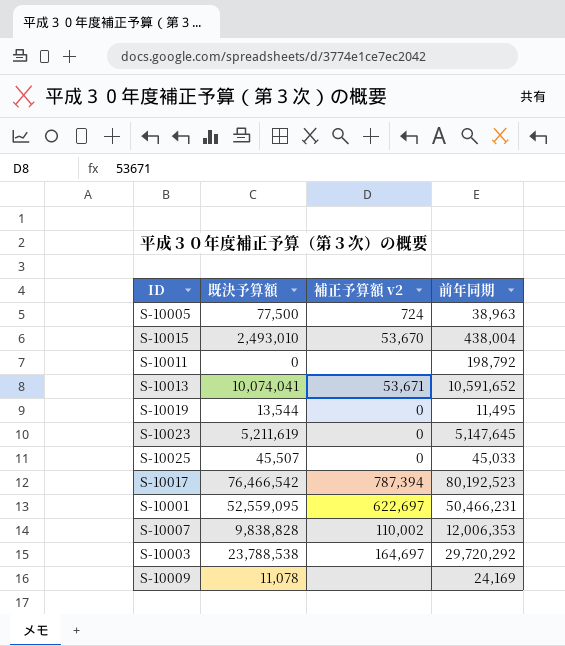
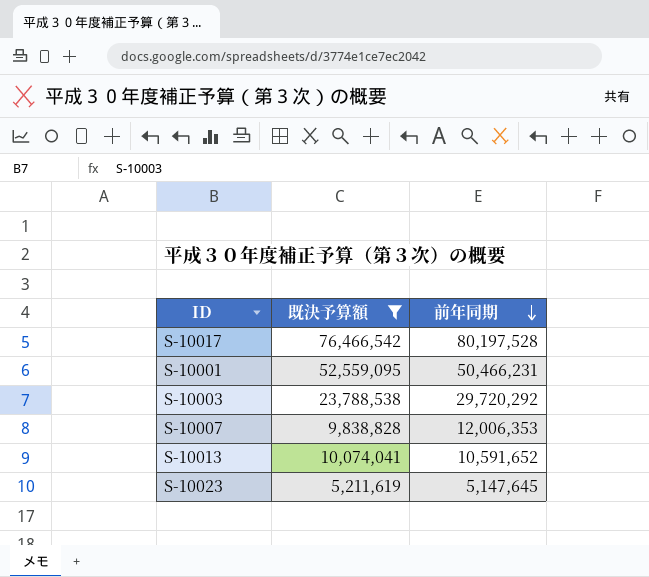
filter: none -> 既決予算額 >= 5,211,619
row order: none -> 前年同期 descending
column 補正予算額 v2 | position: 3 -> none
S-10017 | 前年同期: 80,192,523 -> 80,197,528

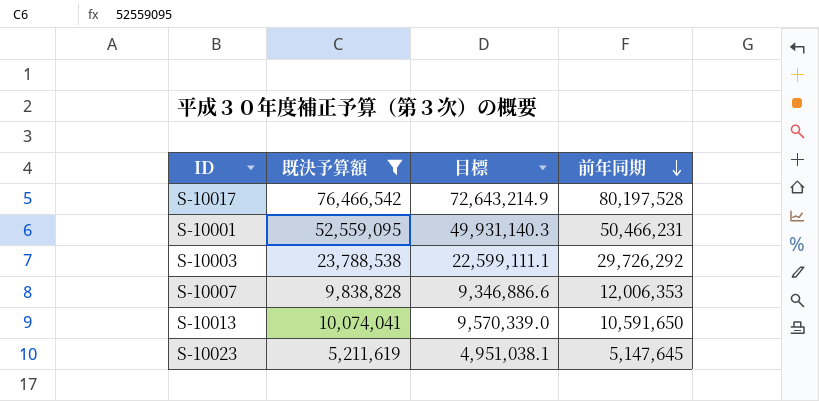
column 目標 | formula: none -> [既決予算額] * 0.95
S-10003 | 前年同期: 29,720,292 -> 29,726,292
S-10013 | 前年同期: 10,591,652 -> 10,591,650

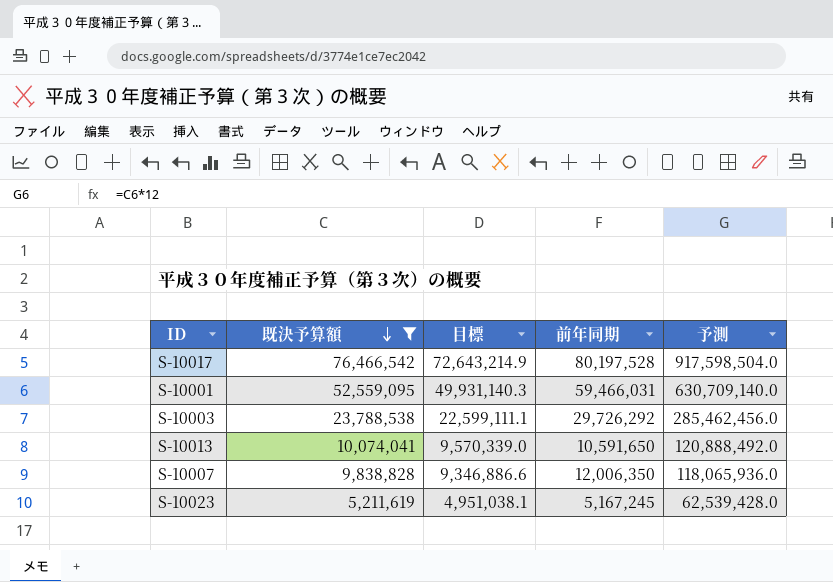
row order: 前年同期 descending -> 既決予算額 descending
column 予測 | formula: none -> [既決予算額] * 12
S-10001 | 前年同期: 50,466,231 -> 59,466,031
S-10007 | 前年同期: 12,006,353 -> 12,006,350
S-10023 | 前年同期: 5,147,645 -> 5,167,245

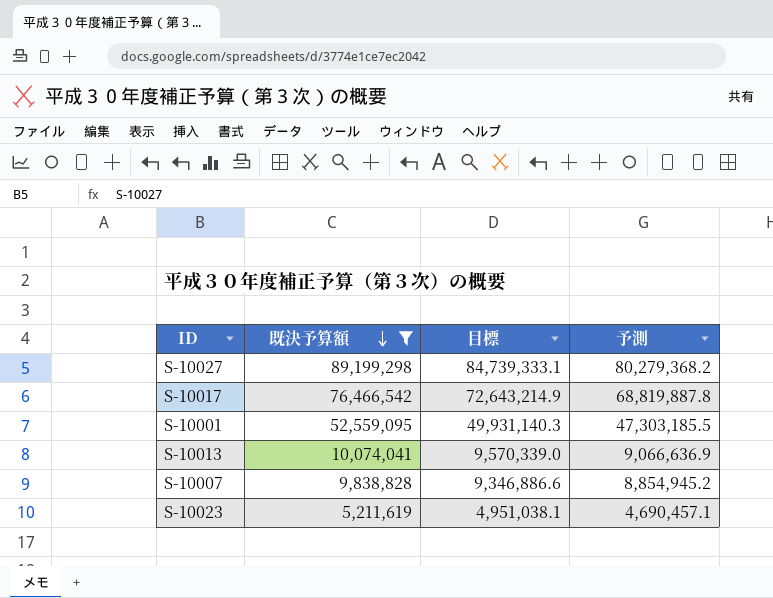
column 前年同期 | position: 4 -> none
column 予測 | formula: [既決予算額] * 12 -> [既決予算額] * 0.9
row S-10003: 23,788,538 | 22,599,111.1 | 29,726,292 | 285,462,456.0 -> none
row S-10027: none -> 89,199,298 | 84,739,333.1 | 80,279,368.2

